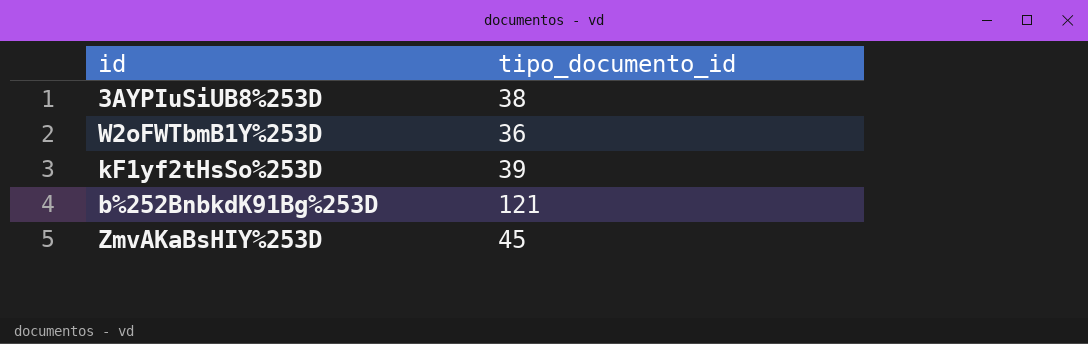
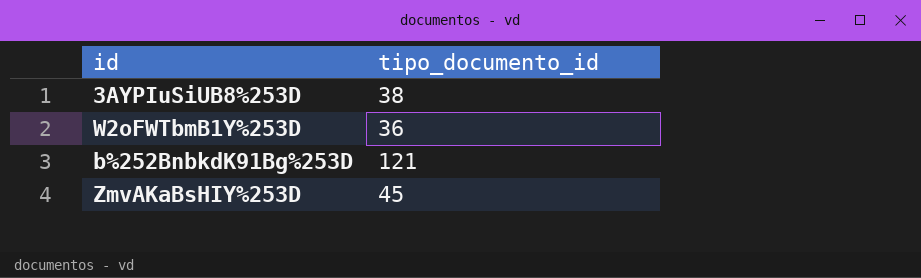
row kF1yf2tHsSo%253D: 39 -> none

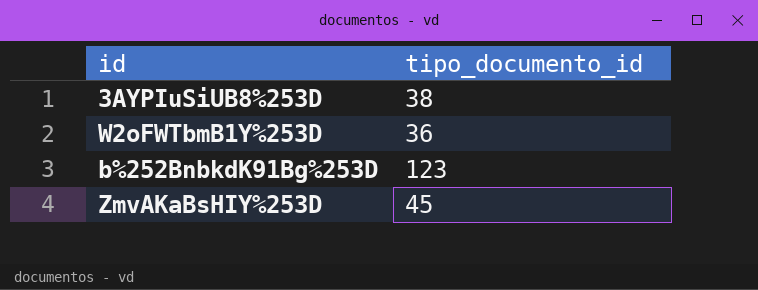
b%252BnbkdK91Bg%253D | tipo_documento_id: 121 -> 123

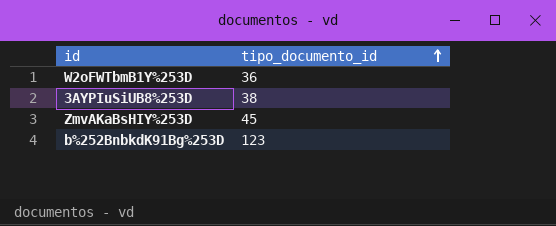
row order: none -> tipo_documento_id ascending

